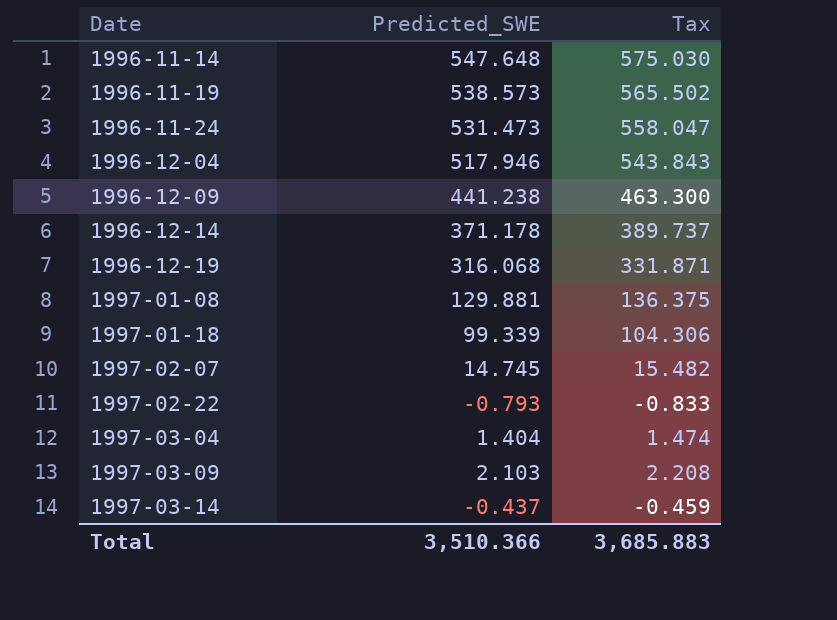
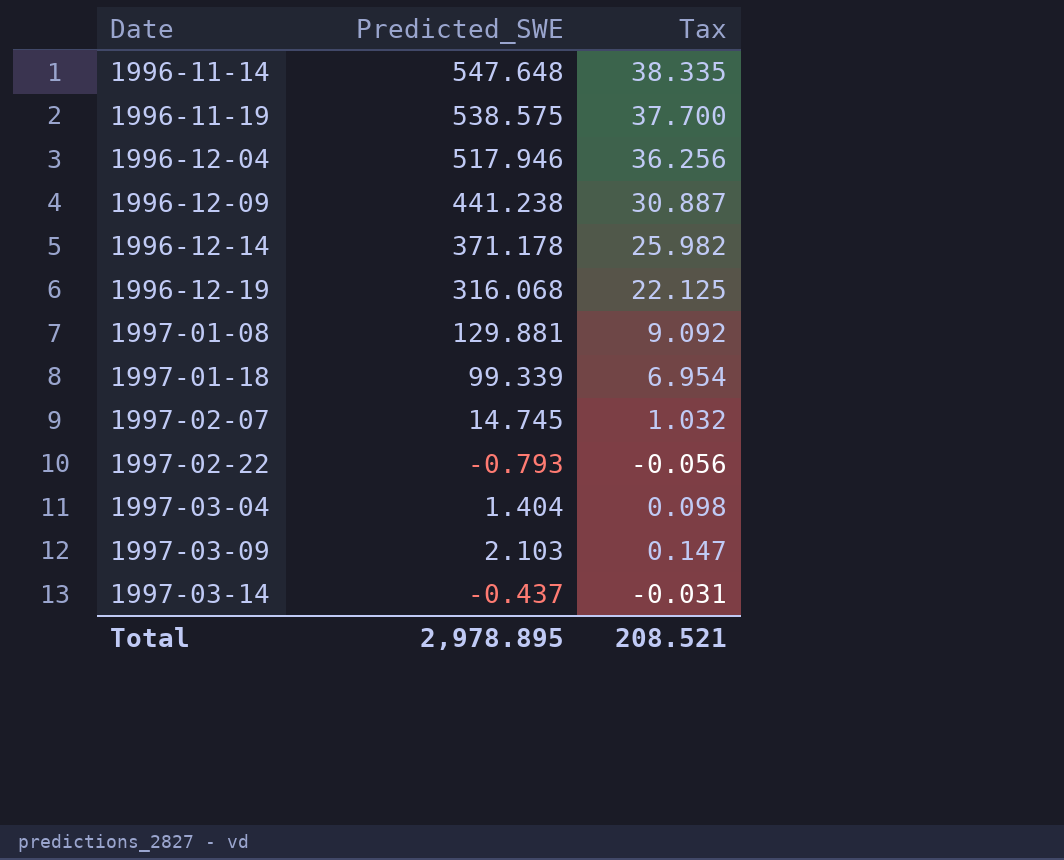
column Tax | formula: [Predicted_SWE] * 1.05 -> [Predicted_SWE] * 0.07
row 1996-11-24: 531.473 | 558.047 -> none
1996-11-19 | Predicted_SWE: 538.573 -> 538.575
Total | Predicted_SWE: 3,510.366 -> 2,978.895
Total | Tax: 3,685.883 -> 208.521

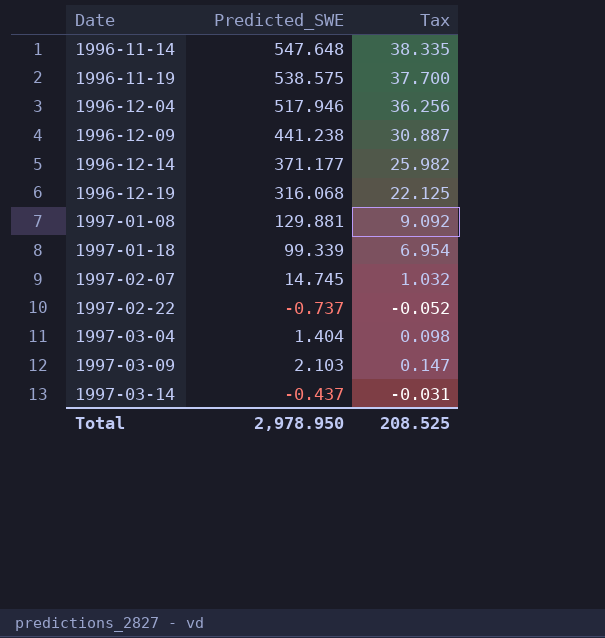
1996-12-14 | Predicted_SWE: 371.178 -> 371.177
1997-02-22 | Predicted_SWE: -0.793 -> -0.737
1997-02-22 | Tax: -0.056 -> -0.052
Total | Predicted_SWE: 2,978.895 -> 2,978.950
Total | Tax: 208.521 -> 208.525

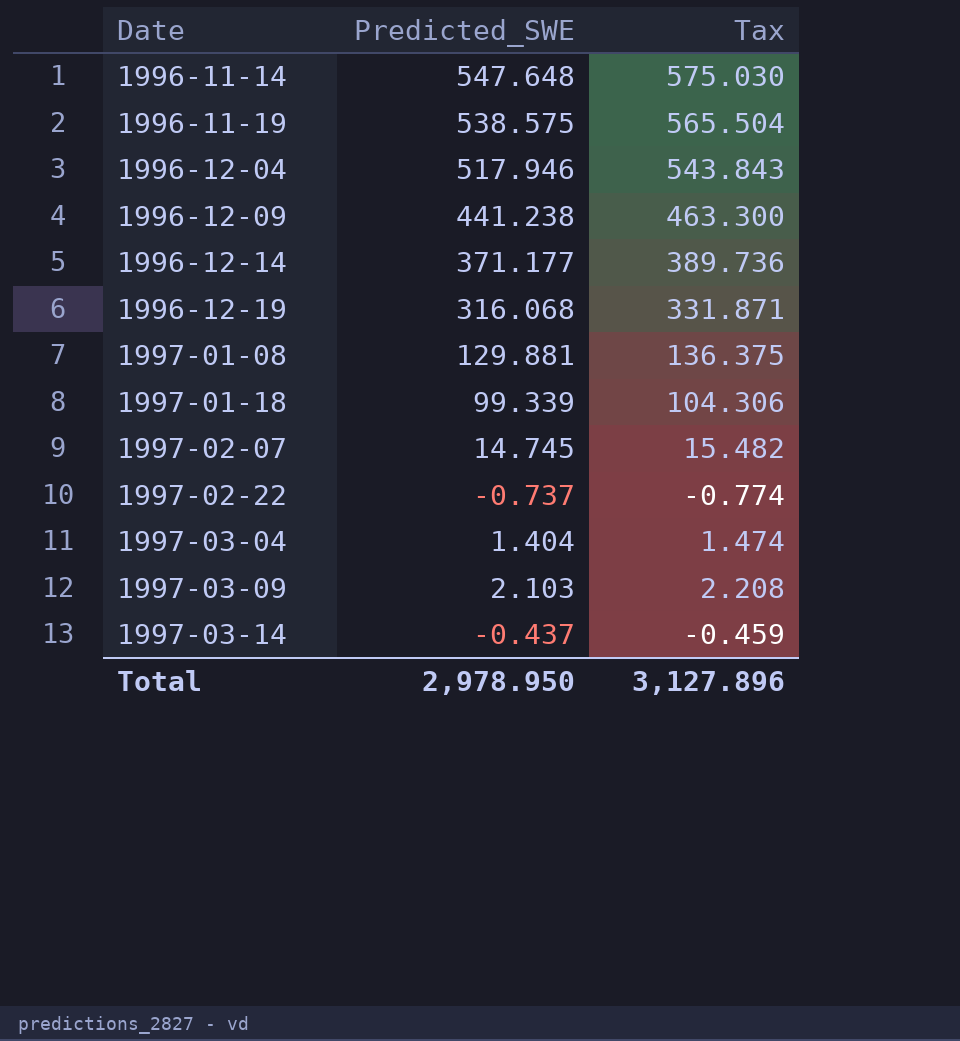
column Tax | formula: [Predicted_SWE] * 0.07 -> [Predicted_SWE] * 1.05
Total | Tax: 208.525 -> 3,127.896

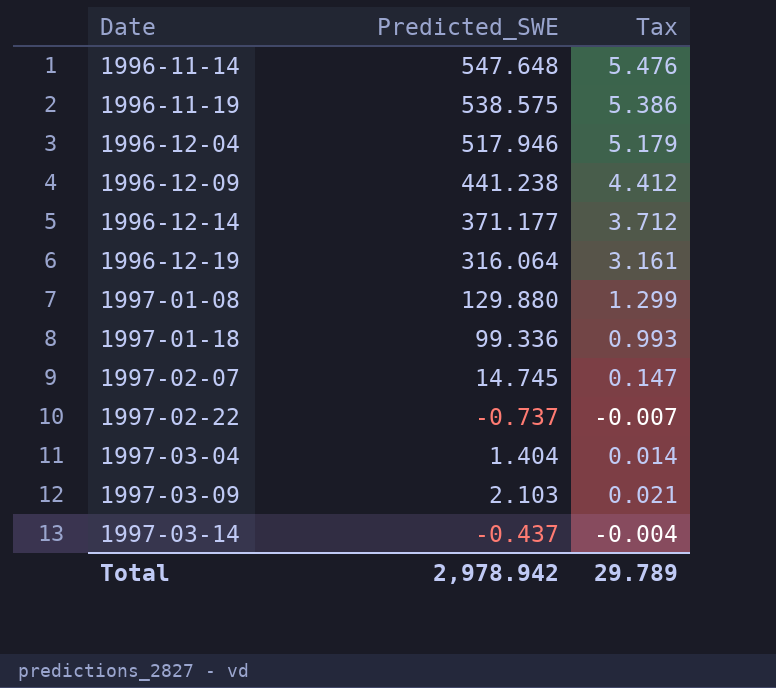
column Tax | formula: [Predicted_SWE] * 1.05 -> [Predicted_SWE] * 0.01
1996-12-19 | Predicted_SWE: 316.068 -> 316.064
1997-01-08 | Predicted_SWE: 129.881 -> 129.880
1997-01-18 | Predicted_SWE: 99.339 -> 99.336
Total | Predicted_SWE: 2,978.950 -> 2,978.942
Total | Tax: 3,127.896 -> 29.789

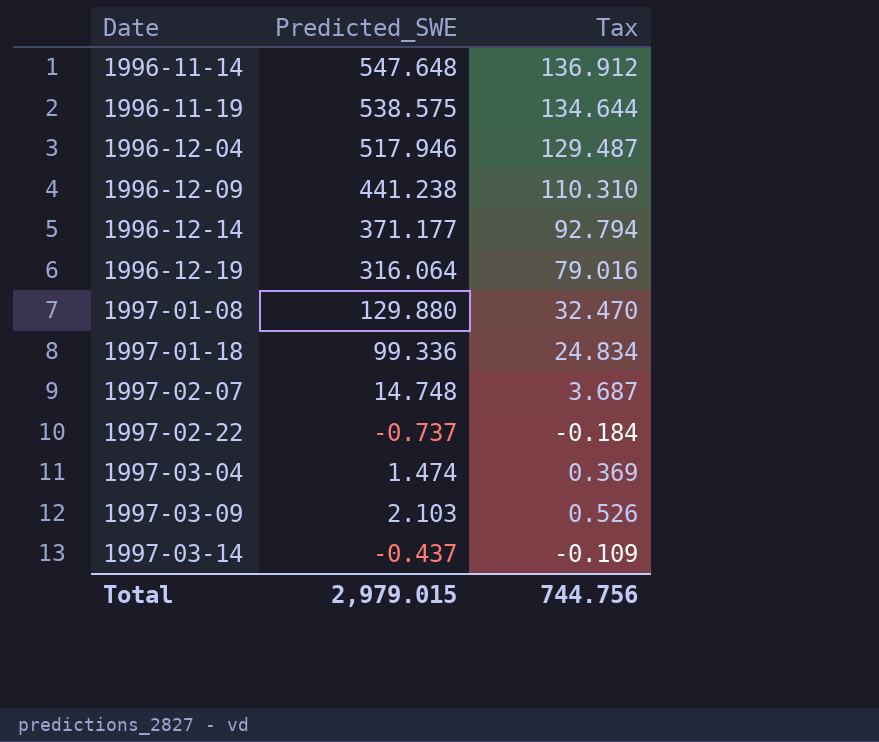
column Tax | formula: [Predicted_SWE] * 0.01 -> [Predicted_SWE] * 0.25
1997-02-07 | Predicted_SWE: 14.745 -> 14.748
1997-03-04 | Predicted_SWE: 1.404 -> 1.474
Total | Predicted_SWE: 2,978.942 -> 2,979.015
Total | Tax: 29.789 -> 744.756

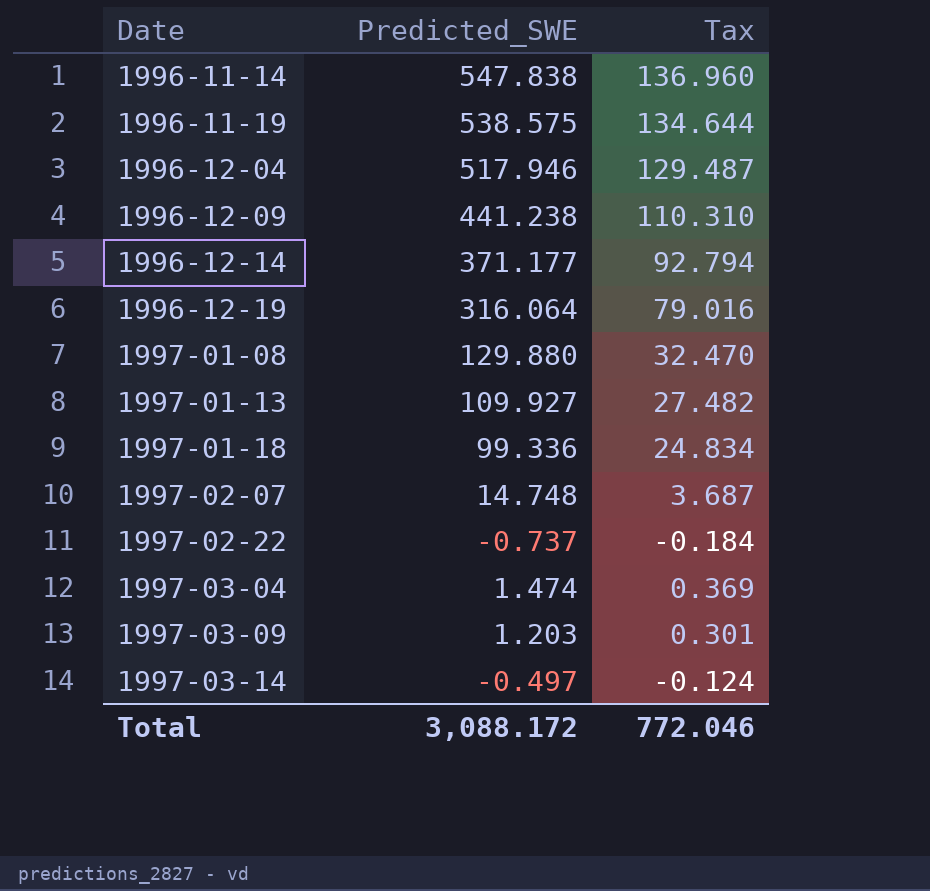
1996-11-14 | Predicted_SWE: 547.648 -> 547.838
1996-11-14 | Tax: 136.912 -> 136.960
row 1997-01-13: none -> 109.927 | 27.482
1997-03-09 | Predicted_SWE: 2.103 -> 1.203
1997-03-09 | Tax: 0.526 -> 0.301
1997-03-14 | Predicted_SWE: -0.437 -> -0.497
1997-03-14 | Tax: -0.109 -> -0.124
Total | Predicted_SWE: 2,979.015 -> 3,088.172
Total | Tax: 744.756 -> 772.046

